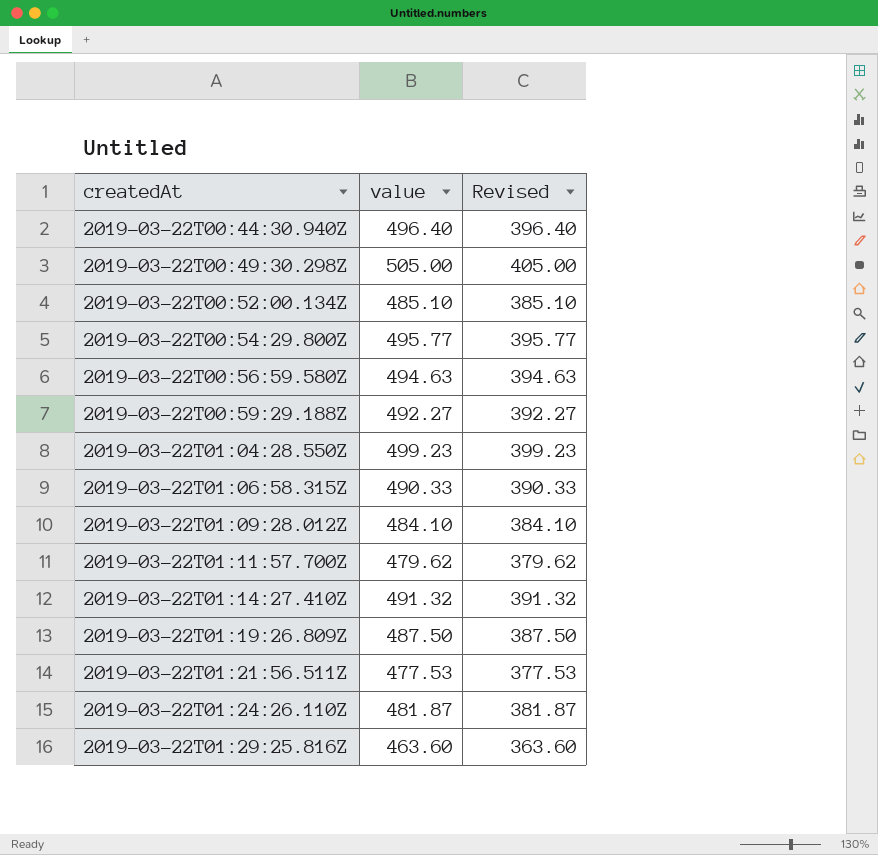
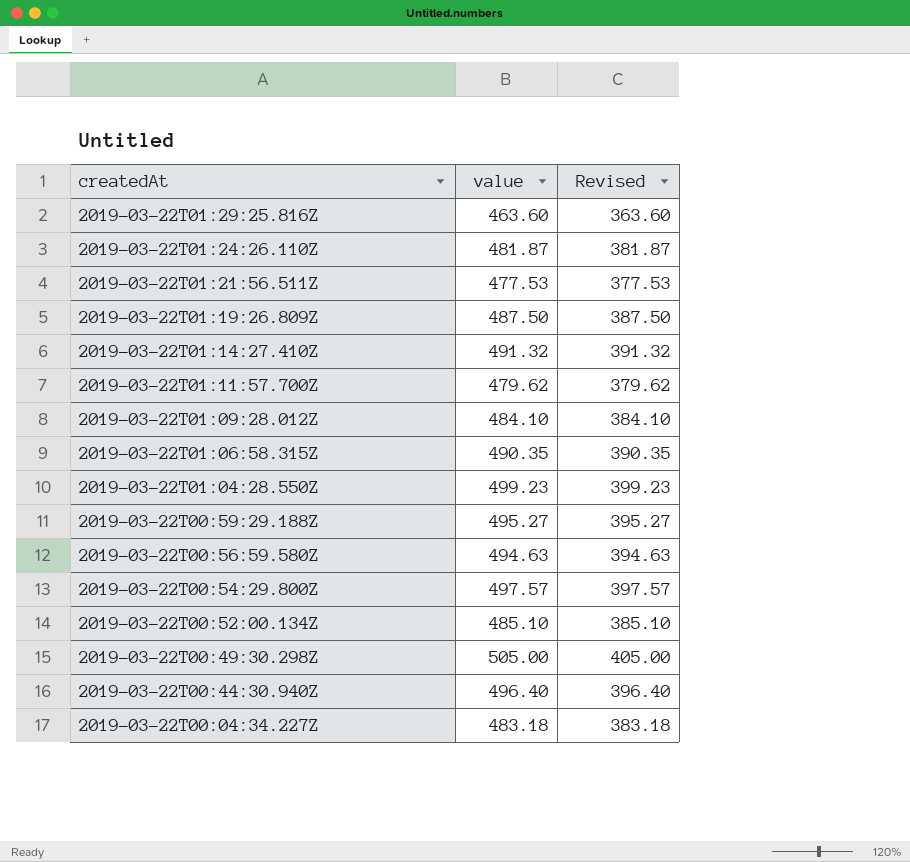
row order: createdAt ascending -> createdAt descending
2019-03-22T01:06:58.315Z | value: 490.33 -> 490.35
2019-03-22T01:06:58.315Z | Revised: 390.33 -> 390.35
2019-03-22T00:59:29.188Z | value: 492.27 -> 495.27
2019-03-22T00:59:29.188Z | Revised: 392.27 -> 395.27
2019-03-22T00:54:29.800Z | value: 495.77 -> 497.57
2019-03-22T00:54:29.800Z | Revised: 395.77 -> 397.57
row 2019-03-22T00:04:34.227Z: none -> 483.18 | 383.18

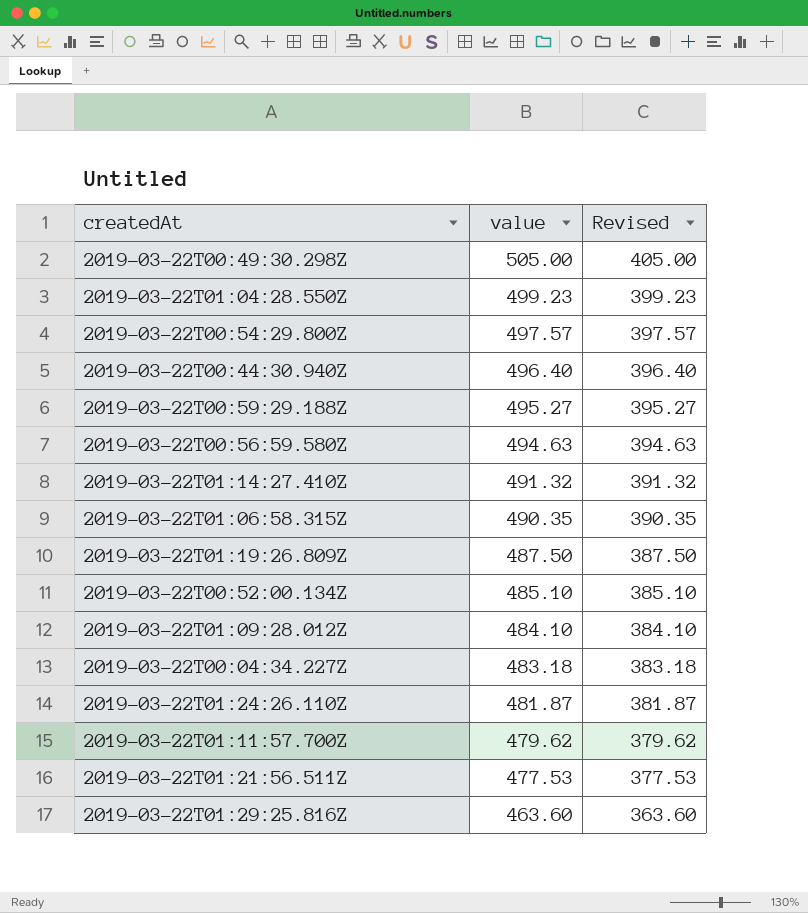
row order: createdAt descending -> value descending

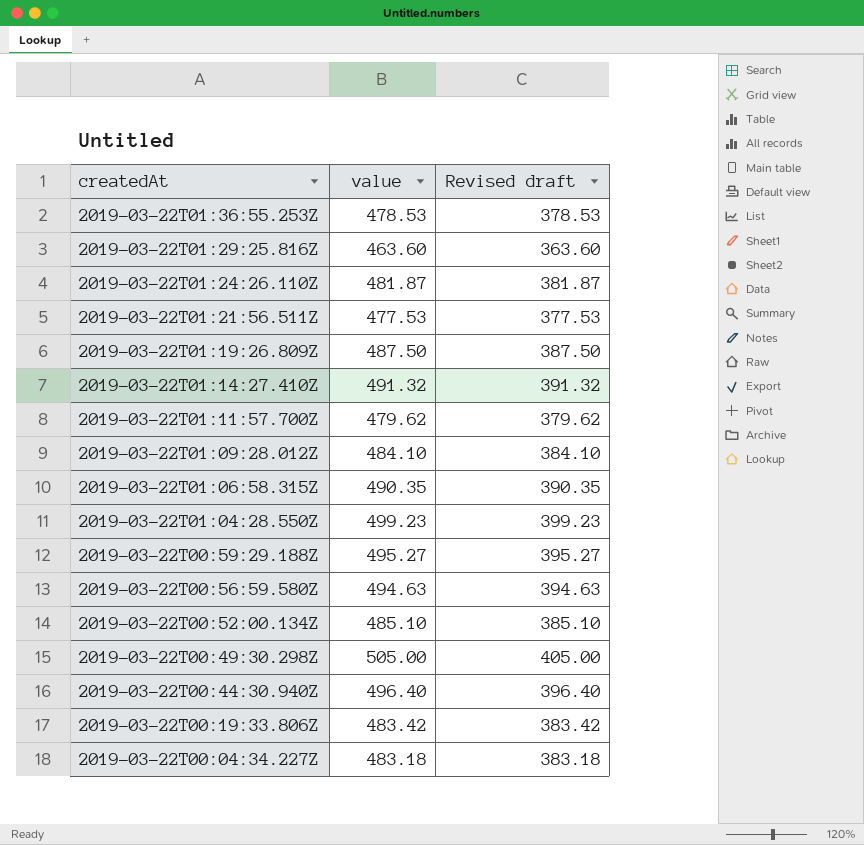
row order: value descending -> createdAt descending
column name: Revised -> Revised draft
row 2019-03-22T00:54:29.800Z: 497.57 | 397.57 -> none
row 2019-03-22T01:36:55.253Z: none -> 478.53 | 378.53
row 2019-03-22T00:19:33.806Z: none -> 483.42 | 383.42

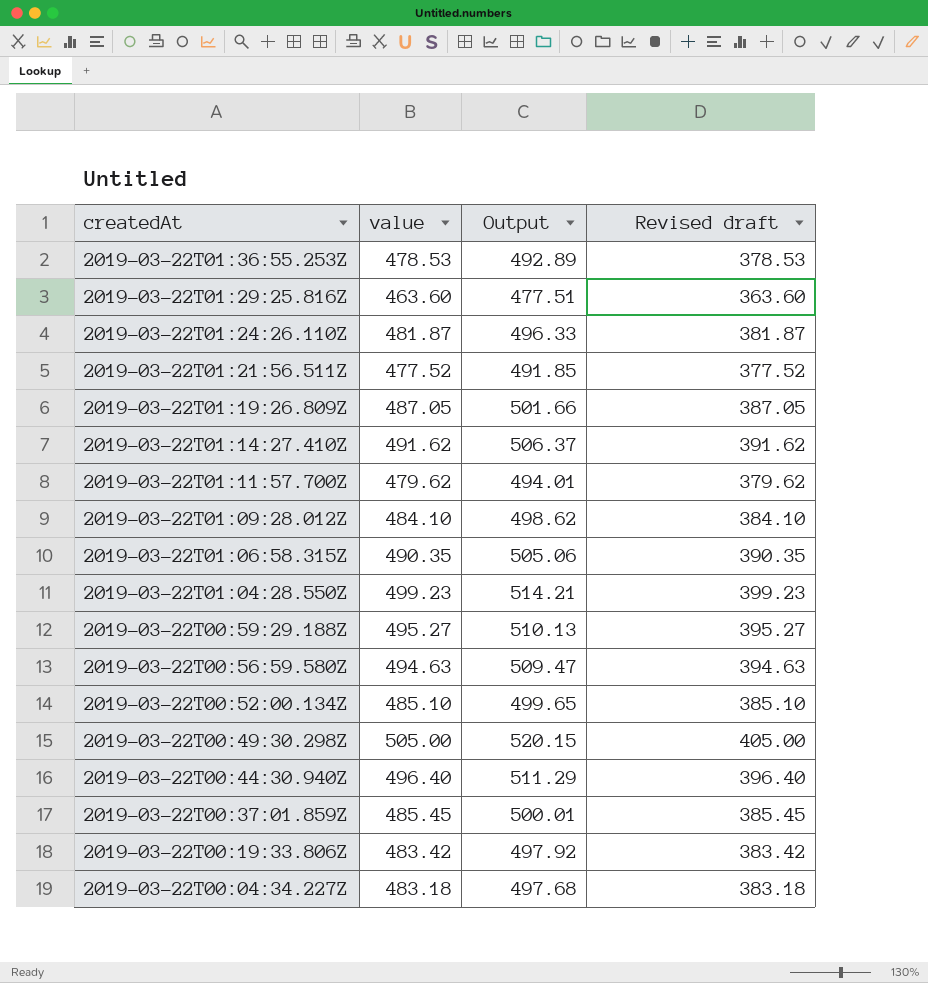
column Output | formula: none -> [value] * 1.03
2019-03-22T01:21:56.511Z | value: 477.53 -> 477.52
2019-03-22T01:21:56.511Z | Revised draft: 377.53 -> 377.52
2019-03-22T01:19:26.809Z | value: 487.50 -> 487.05
2019-03-22T01:19:26.809Z | Revised draft: 387.50 -> 387.05
2019-03-22T01:14:27.410Z | value: 491.32 -> 491.62
2019-03-22T01:14:27.410Z | Revised draft: 391.32 -> 391.62
row 2019-03-22T00:37:01.859Z: none -> 485.45 | 500.01 | 385.45

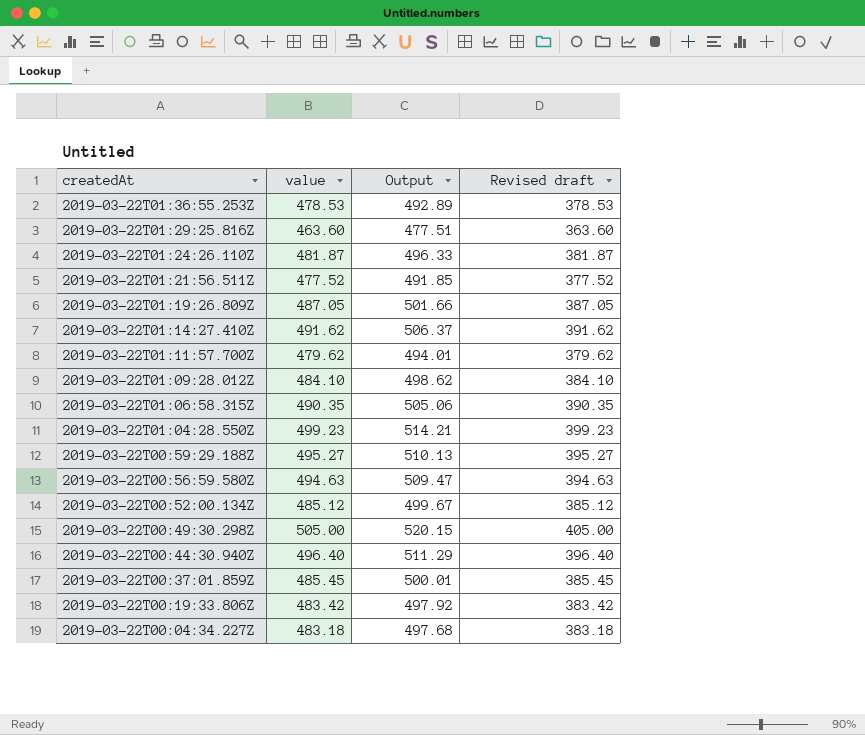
2019-03-22T00:52:00.134Z | value: 485.10 -> 485.12
2019-03-22T00:52:00.134Z | Output: 499.65 -> 499.67
2019-03-22T00:52:00.134Z | Revised draft: 385.10 -> 385.12

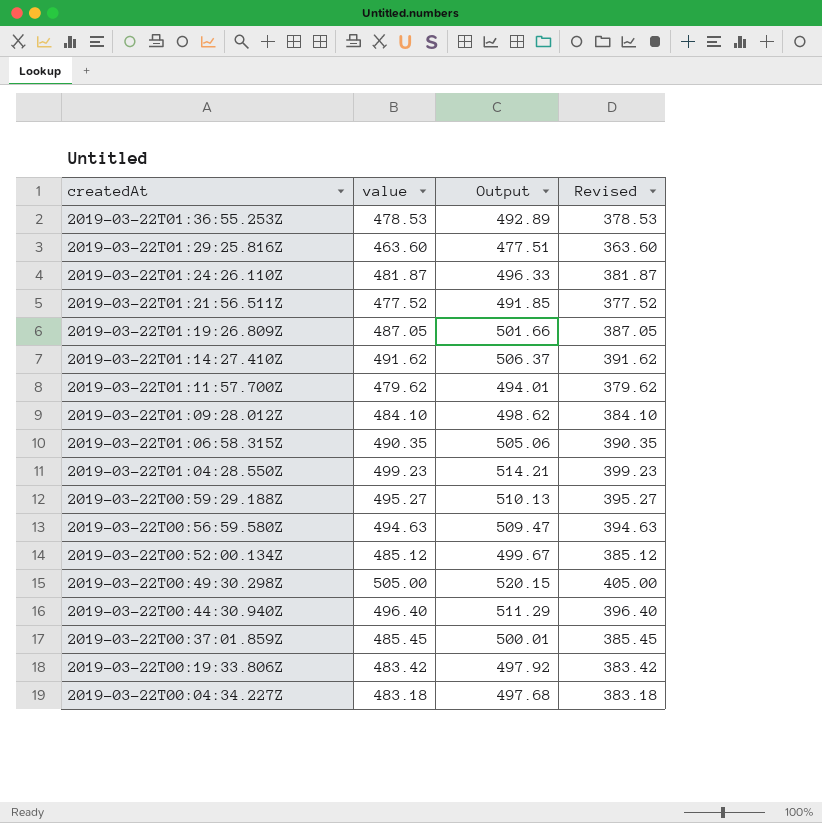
column name: Revised draft -> Revised

